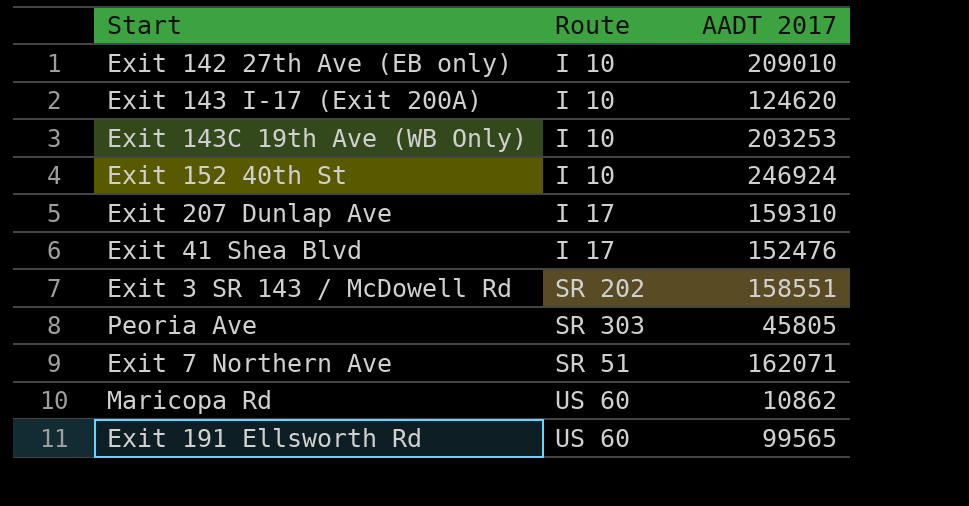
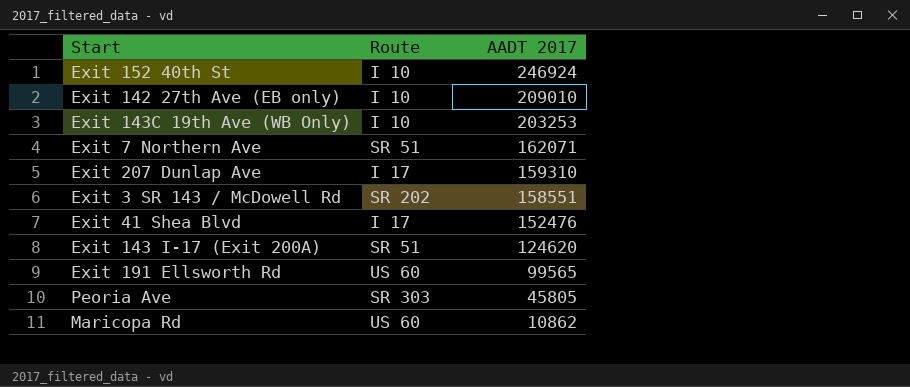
row order: none -> AADT 2017 descending
Exit 143 I-17 (Exit 200A) | Route: I 10 -> SR 51

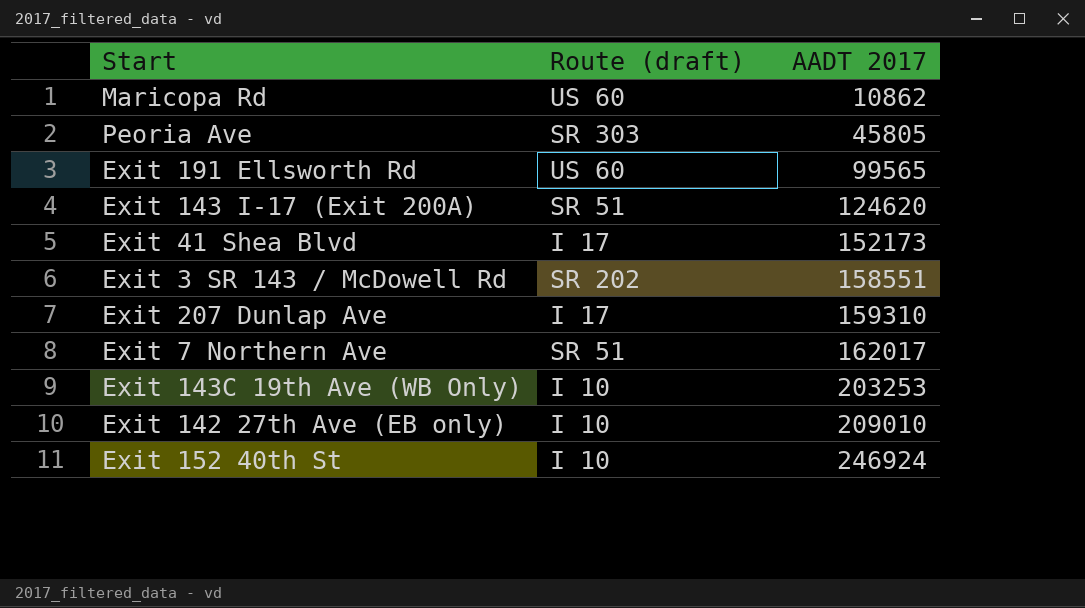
row order: AADT 2017 descending -> AADT 2017 ascending
column name: Route -> Route (draft)
Exit 41 Shea Blvd | AADT 2017: 152476 -> 152173
Exit 7 Northern Ave | AADT 2017: 162071 -> 162017

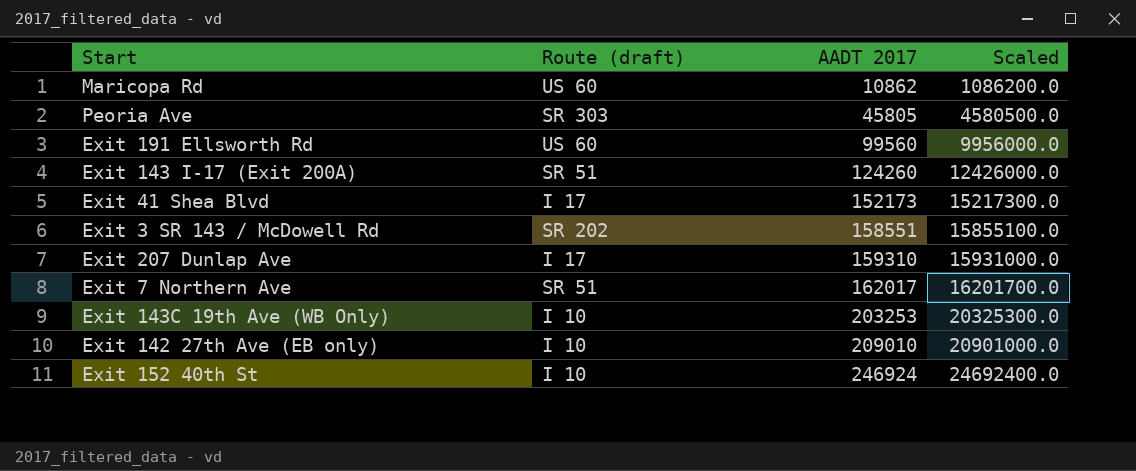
column Scaled | formula: none -> [AADT 2017] * 100
Exit 191 Ellsworth Rd | AADT 2017: 99565 -> 99560
Exit 143 I-17 (Exit 200A) | AADT 2017: 124620 -> 124260

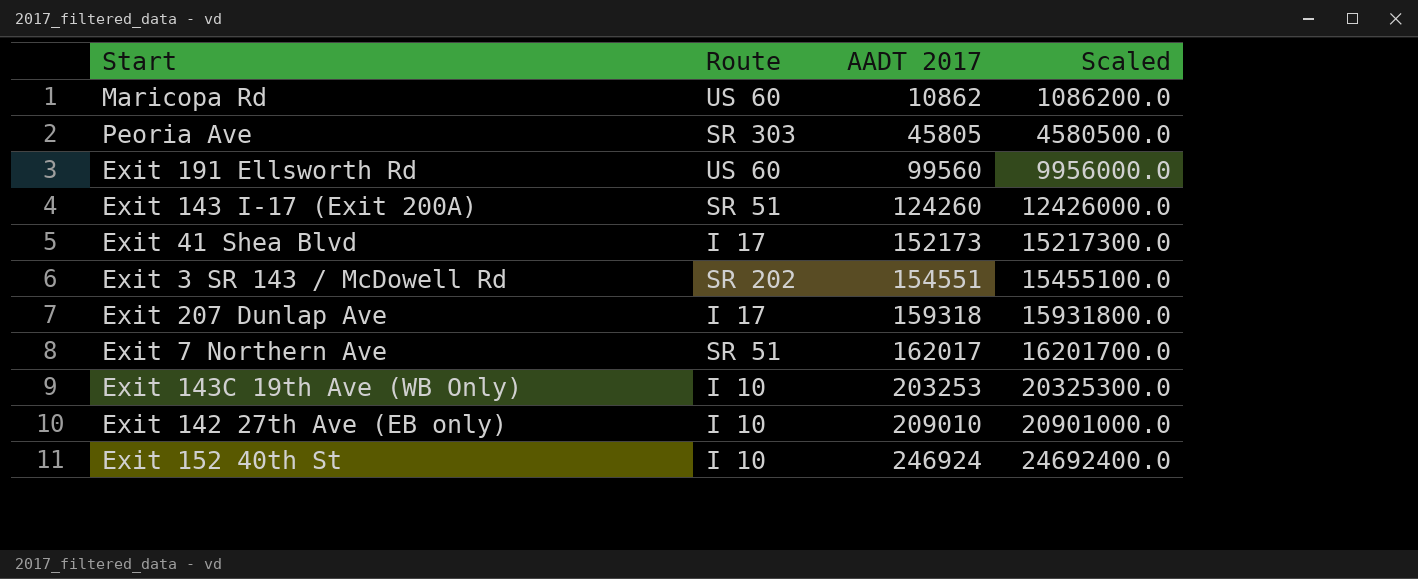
column name: Route (draft) -> Route
Exit 3 SR 143 / McDowell Rd | AADT 2017: 158551 -> 154551
Exit 3 SR 143 / McDowell Rd | Scaled: 15855100.0 -> 15455100.0
Exit 207 Dunlap Ave | AADT 2017: 159310 -> 159318
Exit 207 Dunlap Ave | Scaled: 15931000.0 -> 15931800.0

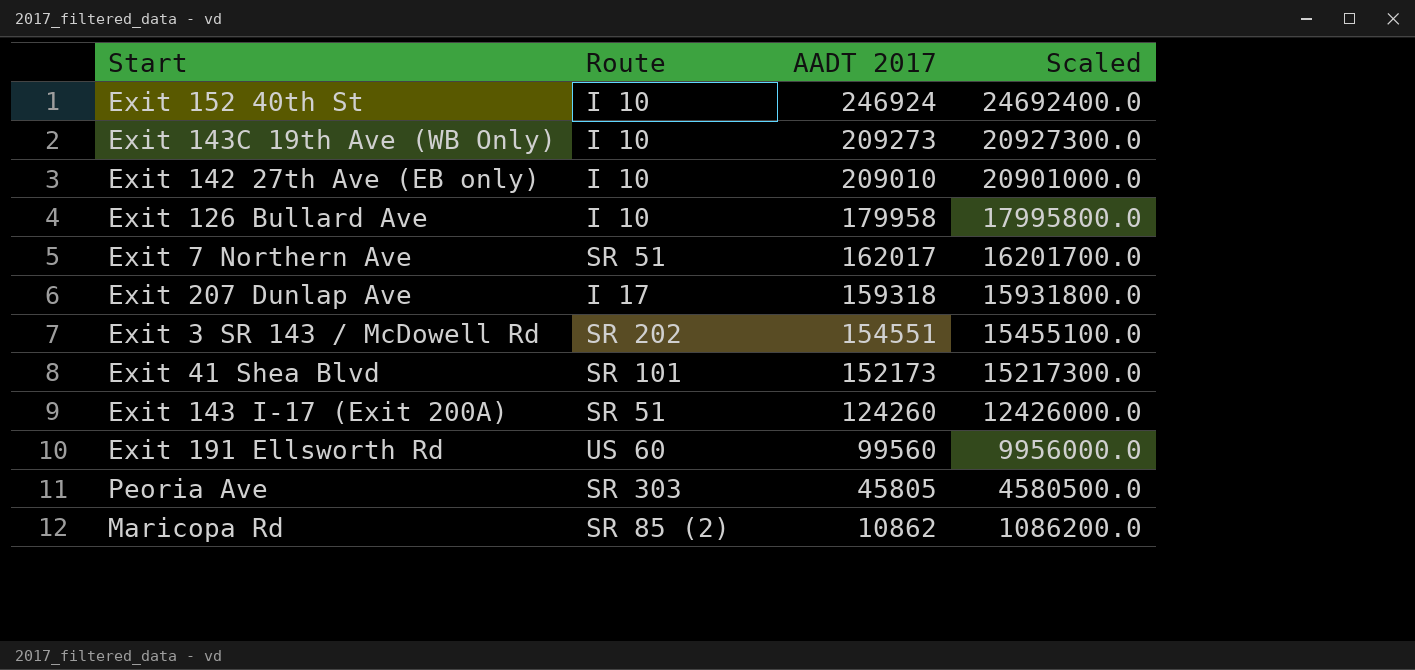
row order: AADT 2017 ascending -> AADT 2017 descending
Exit 143C 19th Ave (WB Only) | AADT 2017: 203253 -> 209273
Exit 143C 19th Ave (WB Only) | Scaled: 20325300.0 -> 20927300.0
row Exit 126 Bullard Ave: none -> I 10 | 179958 | 17995800.0
Exit 41 Shea Blvd | Route: I 17 -> SR 101
Maricopa Rd | Route: US 60 -> SR 85 (2)

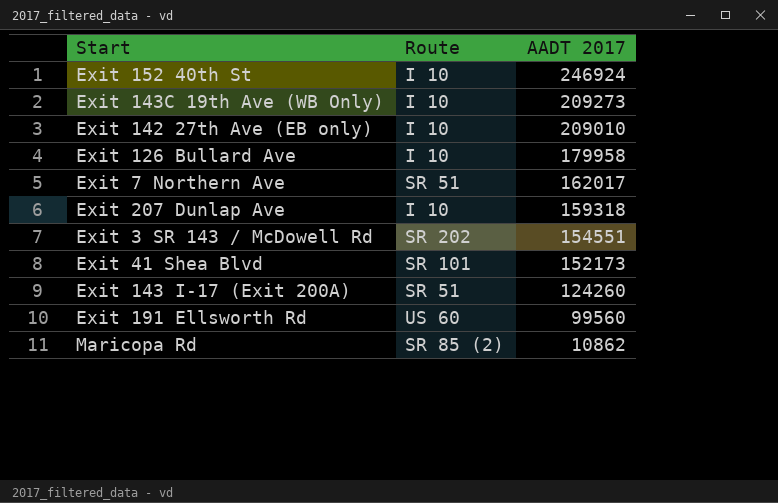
column Scaled | formula: [AADT 2017] * 100 -> none
row Peoria Ave: SR 303 | 45805 | 4580500.0 -> none
Exit 207 Dunlap Ave | Route: I 17 -> I 10

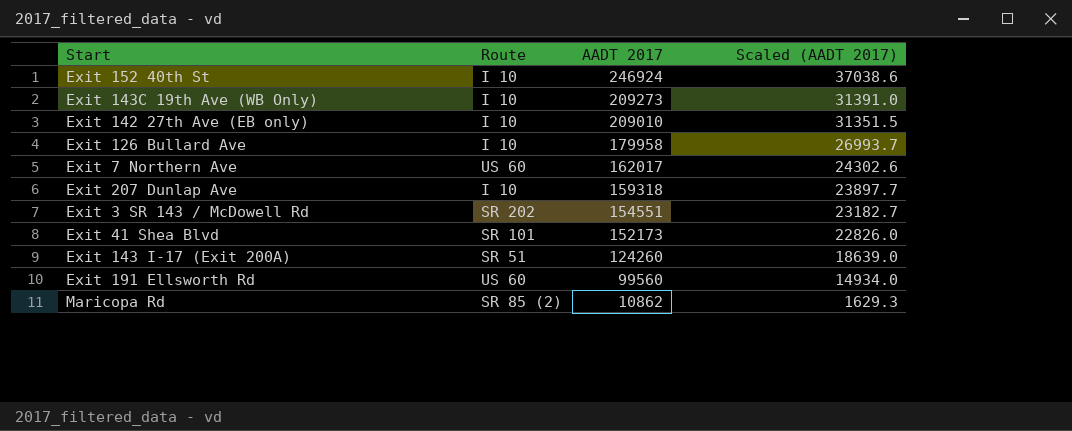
column Scaled (AADT 2017) | formula: none -> [AADT 2017] * 0.15
Exit 7 Northern Ave | Route: SR 51 -> US 60

